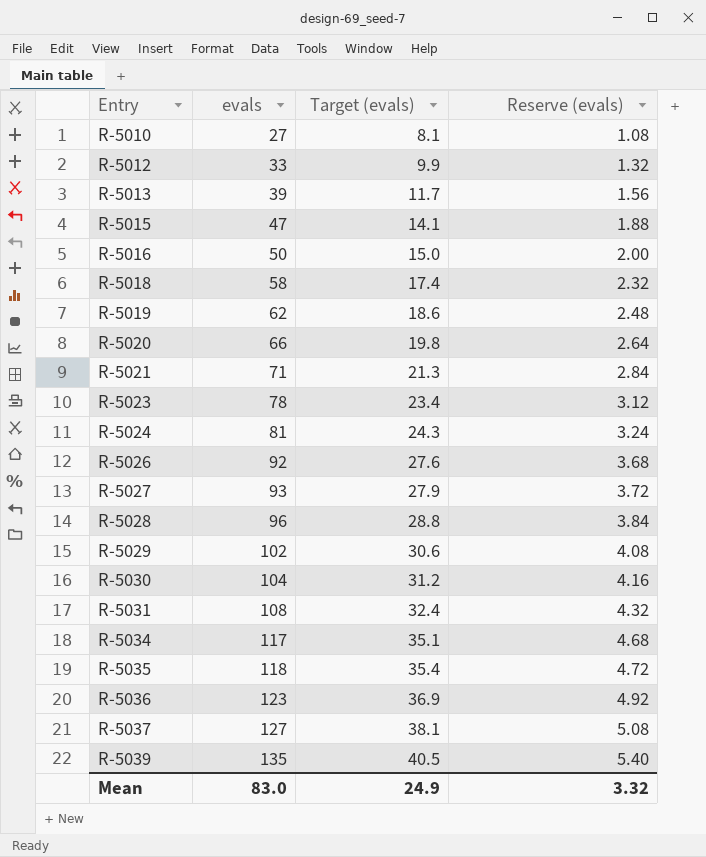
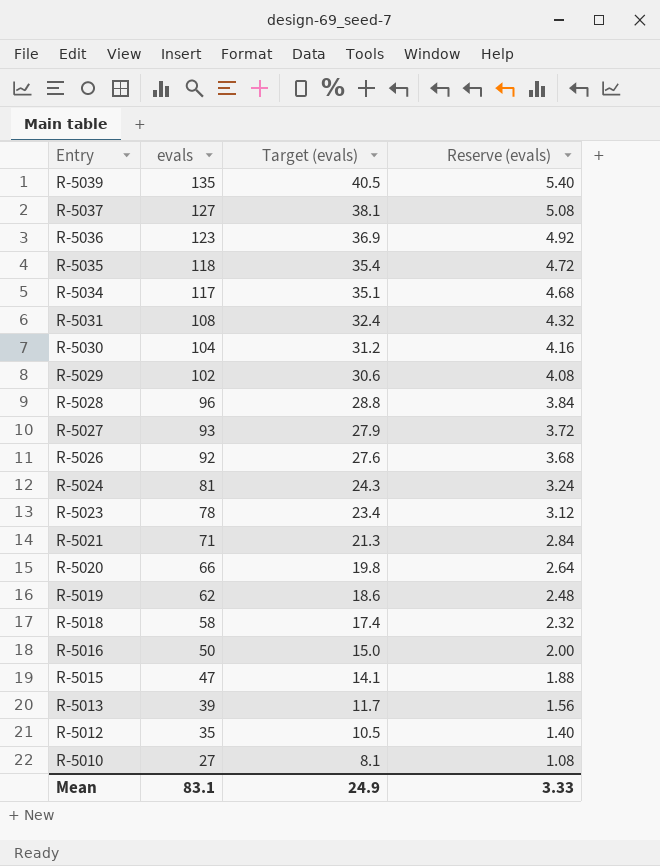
row order: Entry ascending -> Entry descending
R-5012 | evals: 33 -> 35
R-5012 | Target (evals): 9.9 -> 10.5
R-5012 | Reserve (evals): 1.32 -> 1.40
Mean | evals: 83.0 -> 83.1
Mean | Reserve (evals): 3.32 -> 3.33

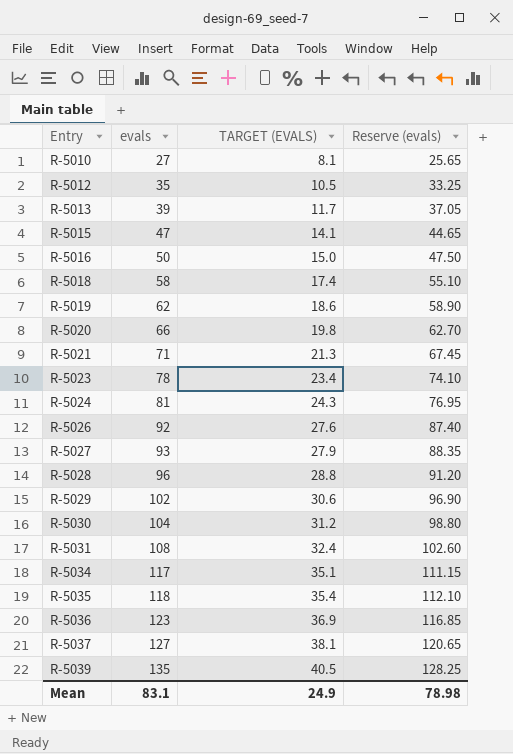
row order: Entry descending -> Entry ascending
column name: Target (evals) -> TARGET (EVALS)
column Reserve (evals) | formula: [evals] * 0.04 -> [evals] * 0.95
Mean | Reserve (evals): 3.33 -> 78.98

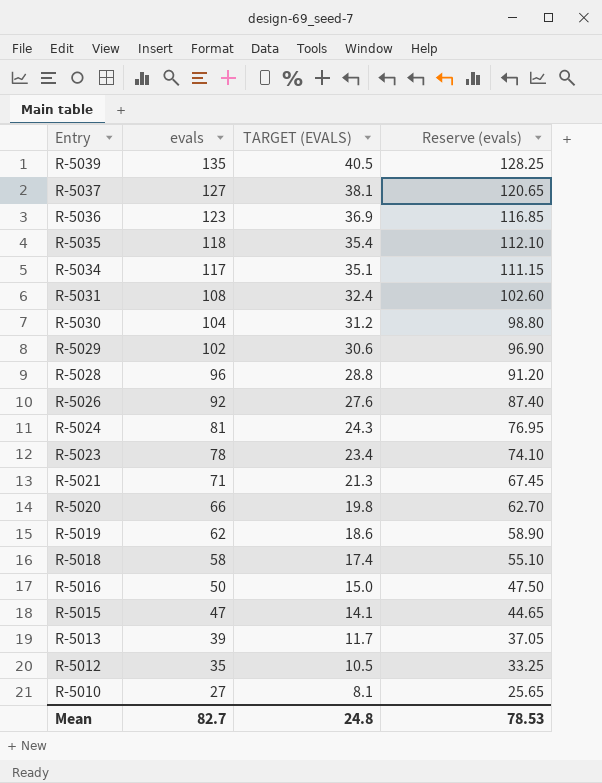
row order: Entry ascending -> Entry descending
row R-5027: 93 | 27.9 | 88.35 -> none
Mean | evals: 83.1 -> 82.7
Mean | TARGET (EVALS): 24.9 -> 24.8
Mean | Reserve (evals): 78.98 -> 78.53

